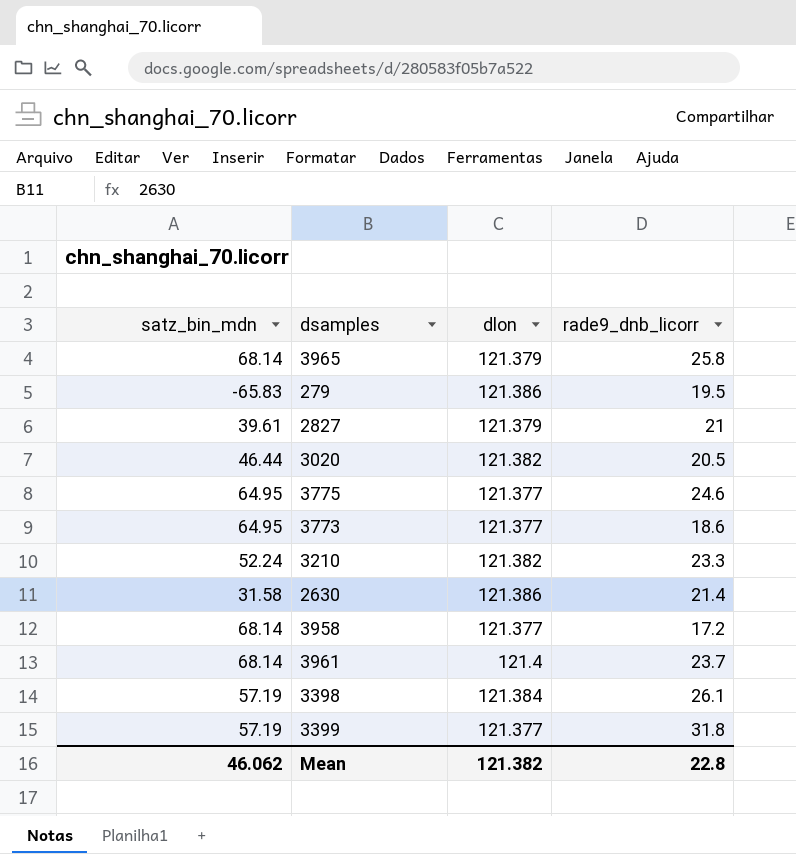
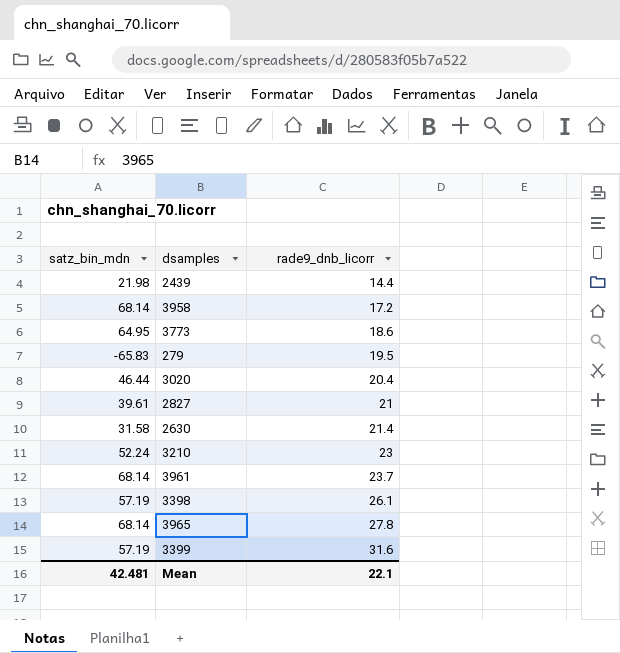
row order: none -> rade9_dnb_licorr ascending
column dlon | position: 3 -> none
row 3775: 64.95 | 121.377 | 24.6 -> none
row 2439: none -> 21.98 | 14.4
3020 | rade9_dnb_licorr: 20.5 -> 20.4
3210 | rade9_dnb_licorr: 23.3 -> 23
3965 | rade9_dnb_licorr: 25.8 -> 27.8
3399 | rade9_dnb_licorr: 31.8 -> 31.6
Mean | satz_bin_mdn: 46.062 -> 42.481
Mean | rade9_dnb_licorr: 22.8 -> 22.1

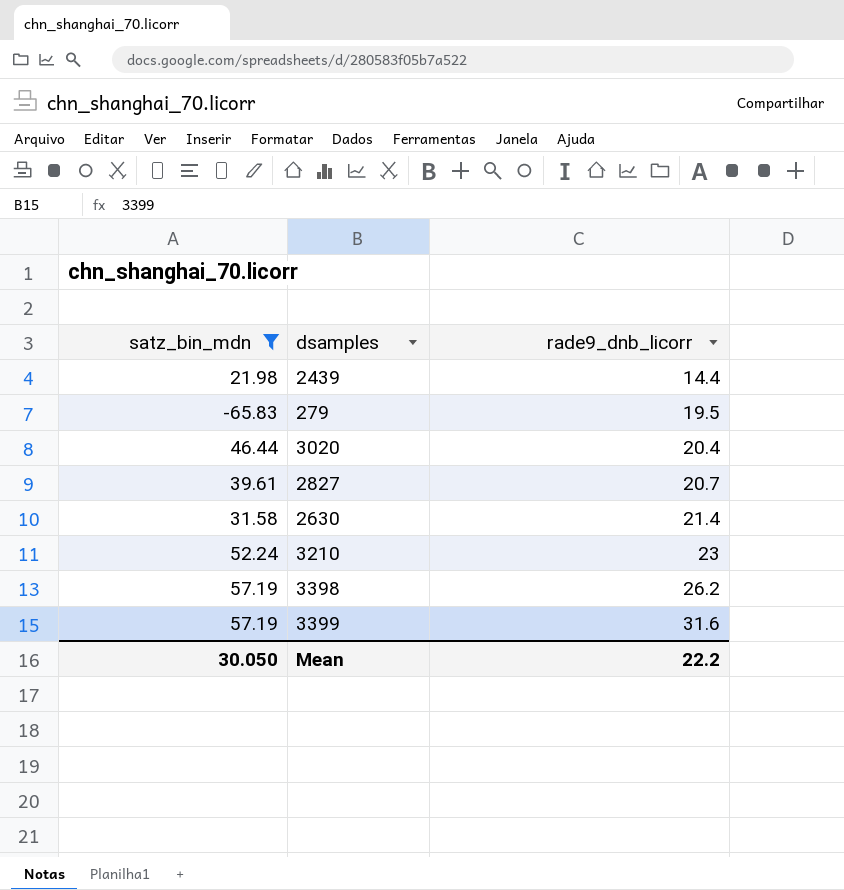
filter: none -> satz_bin_mdn <= 57.19
2827 | rade9_dnb_licorr: 21 -> 20.7
3398 | rade9_dnb_licorr: 26.1 -> 26.2
Mean | satz_bin_mdn: 42.481 -> 30.050
Mean | rade9_dnb_licorr: 22.1 -> 22.2

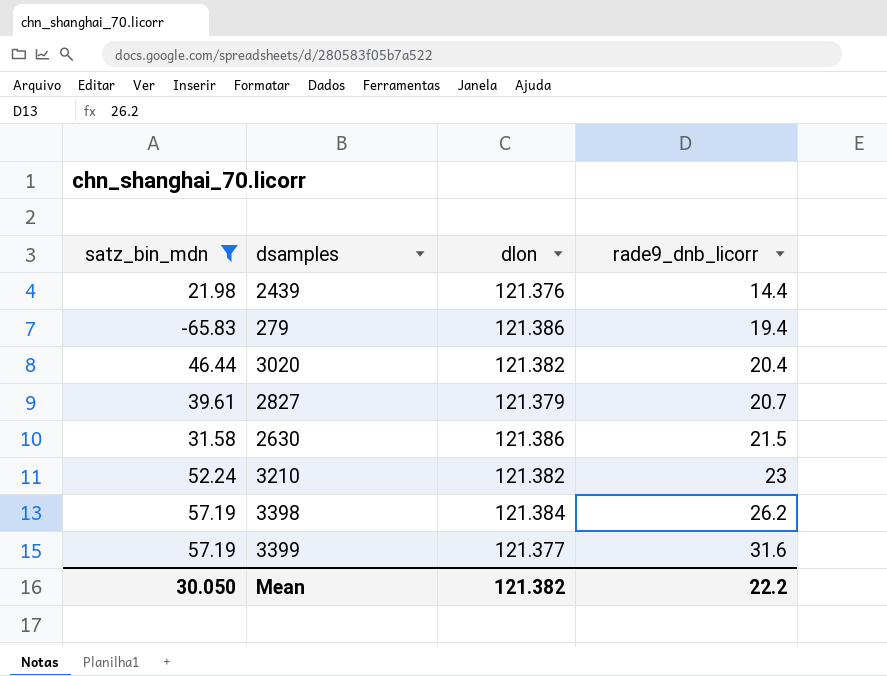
column dlon | position: none -> 3
279 | rade9_dnb_licorr: 19.5 -> 19.4
2630 | rade9_dnb_licorr: 21.4 -> 21.5

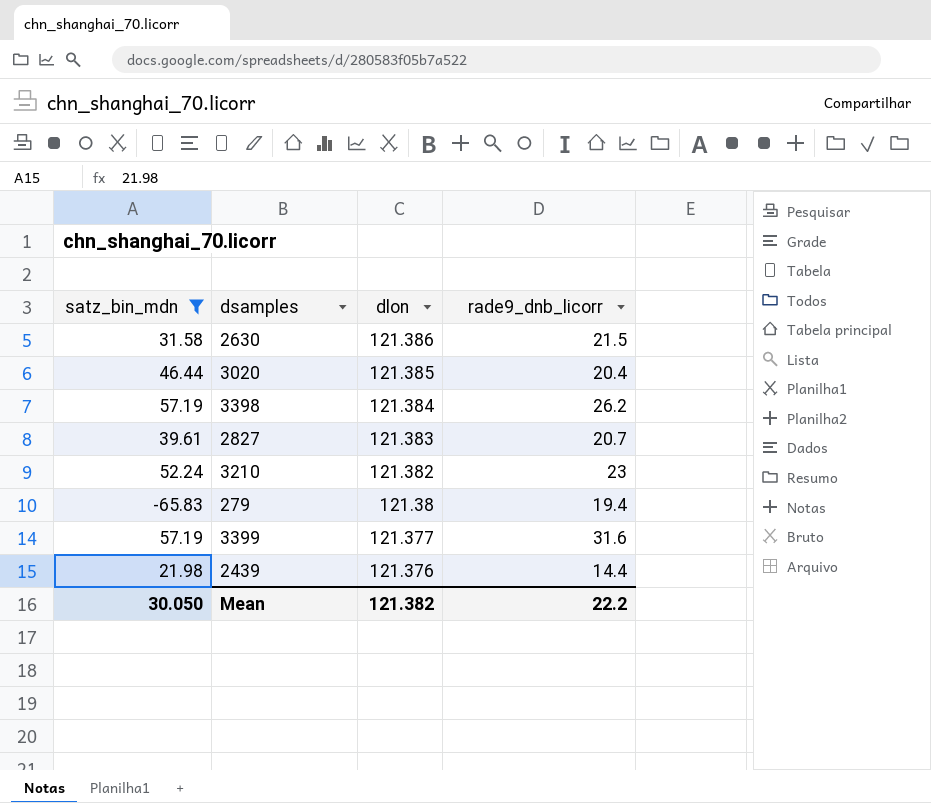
row order: rade9_dnb_licorr ascending -> dlon descending
3020 | dlon: 121.382 -> 121.385
2827 | dlon: 121.379 -> 121.383
279 | dlon: 121.386 -> 121.38

